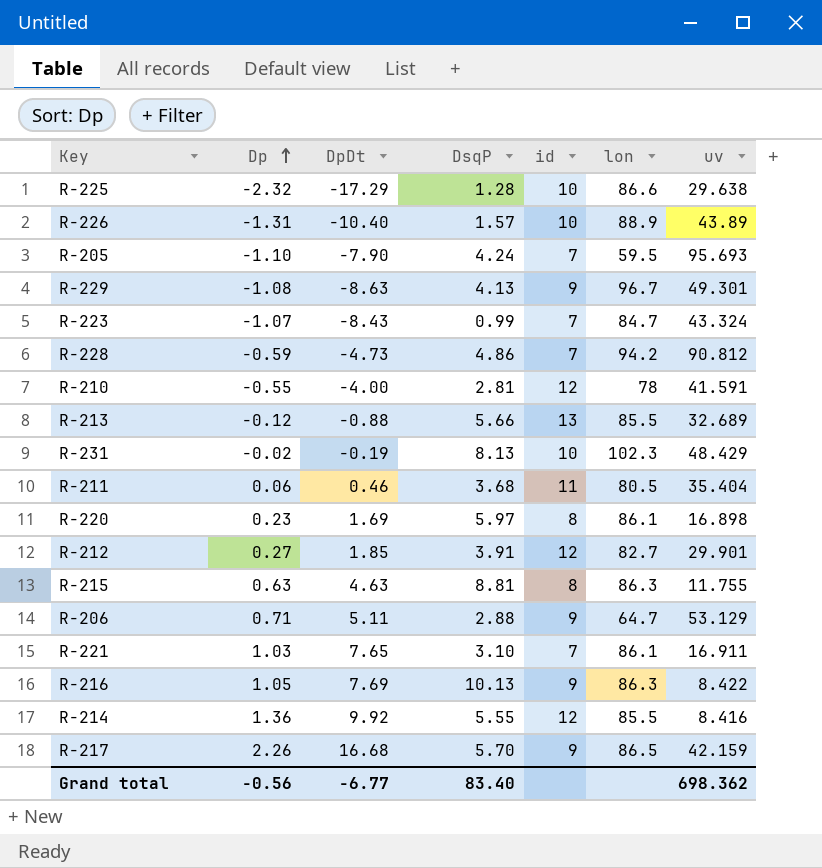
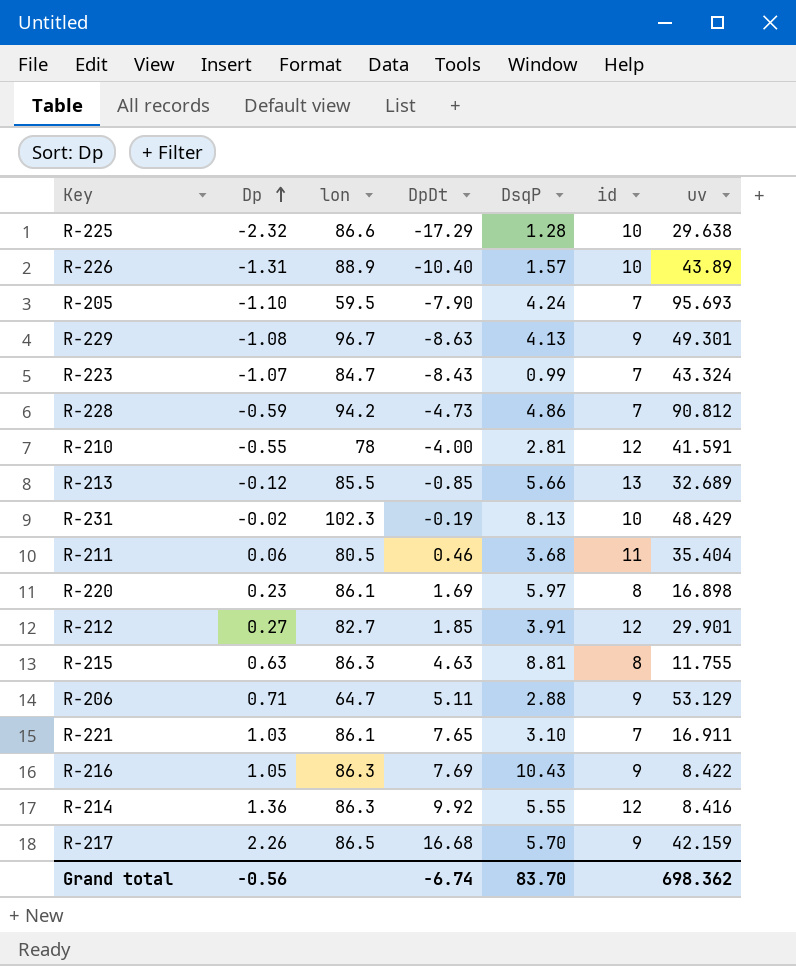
column lon | position: 6 -> 3
R-213 | DpDt: -0.88 -> -0.85
R-216 | DsqP: 10.13 -> 10.43
R-214 | lon: 85.5 -> 86.3
Grand total | DpDt: -6.77 -> -6.74
Grand total | DsqP: 83.40 -> 83.70

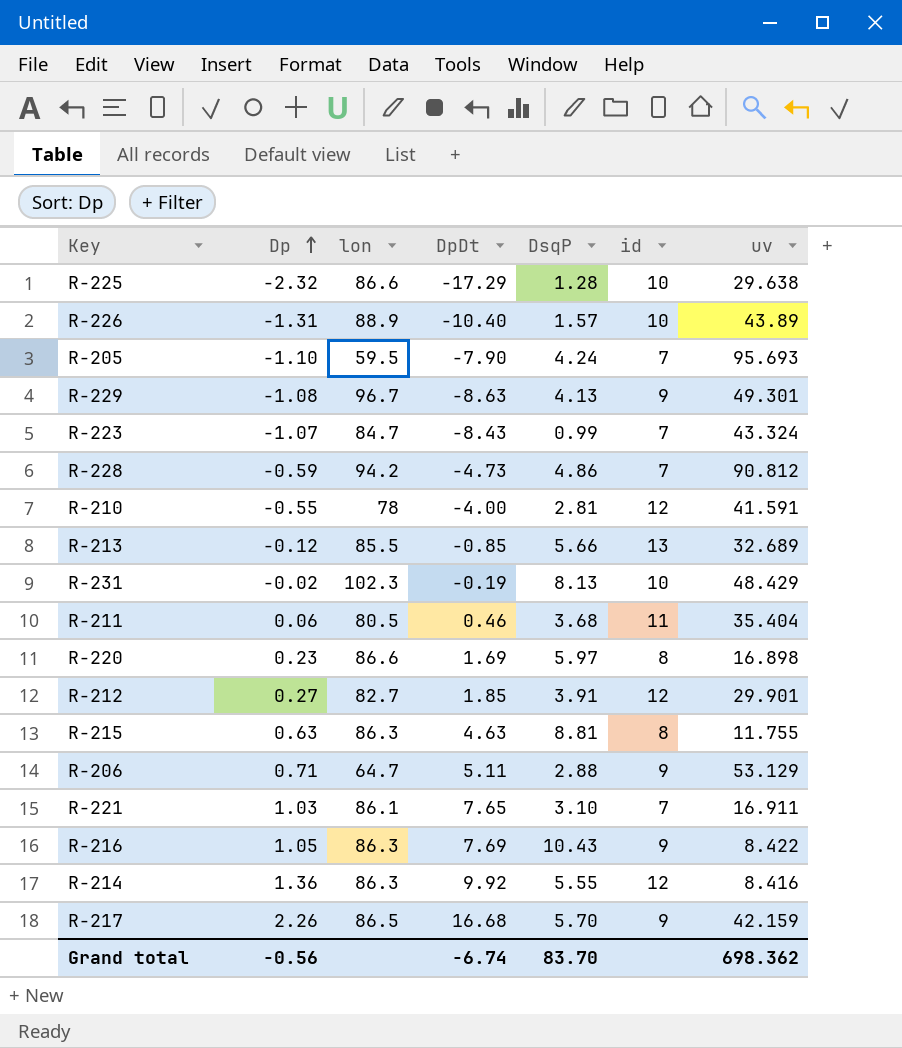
R-220 | lon: 86.1 -> 86.6

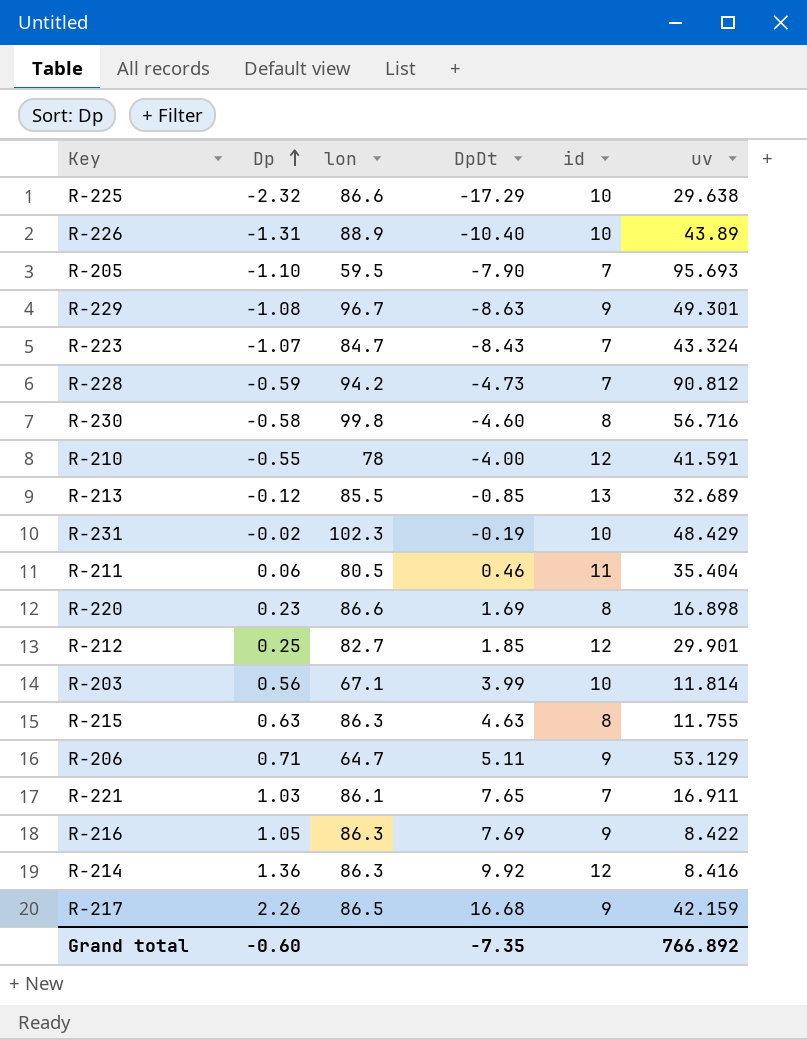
column DsqP | position: 5 -> none
row R-230: none -> -0.58 | 99.8 | -4.60 | 8 | 56.716
R-212 | Dp: 0.27 -> 0.25
row R-203: none -> 0.56 | 67.1 | 3.99 | 10 | 11.814
Grand total | Dp: -0.56 -> -0.60
Grand total | DpDt: -6.74 -> -7.35
Grand total | uv: 698.362 -> 766.892

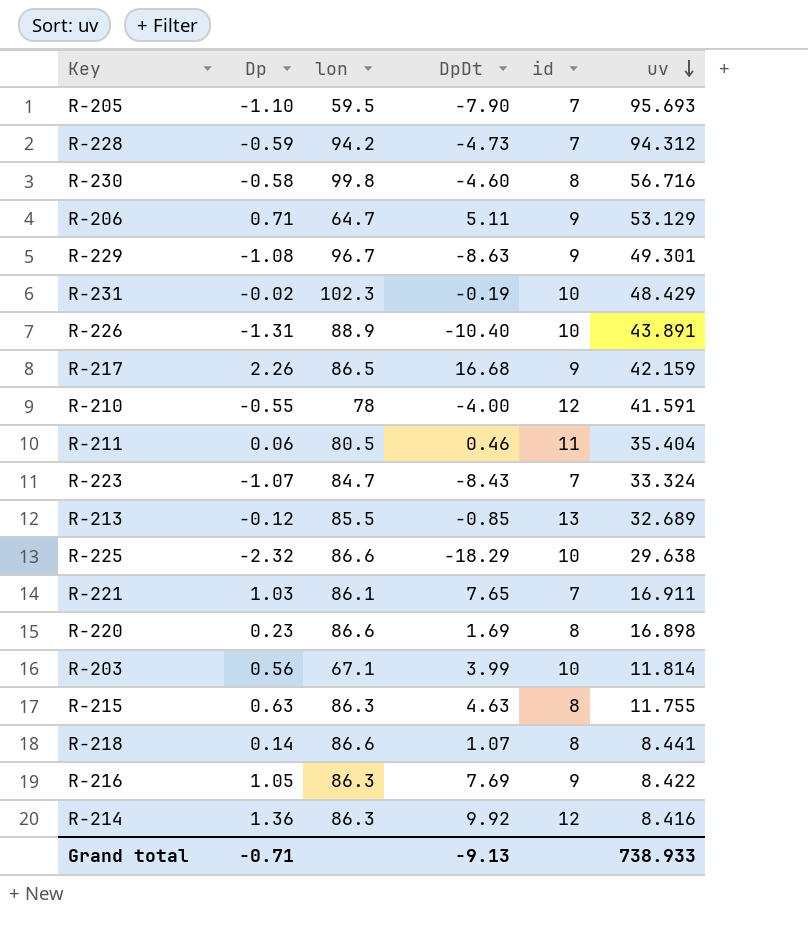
row order: Dp ascending -> uv descending
row R-212: 0.25 | 82.7 | 1.85 | 12 | 29.901 -> none
R-228 | uv: 90.812 -> 94.312
R-226 | uv: 43.89 -> 43.891
R-223 | uv: 43.324 -> 33.324
R-225 | DpDt: -17.29 -> -18.29
row R-218: none -> 0.14 | 86.6 | 1.07 | 8 | 8.441
Grand total | Dp: -0.60 -> -0.71
Grand total | DpDt: -7.35 -> -9.13
Grand total | uv: 766.892 -> 738.933

